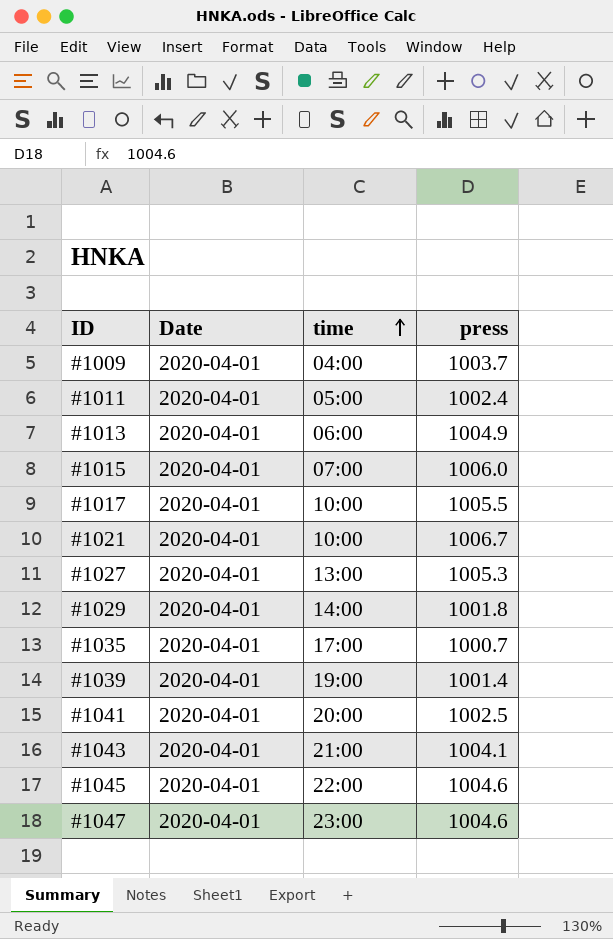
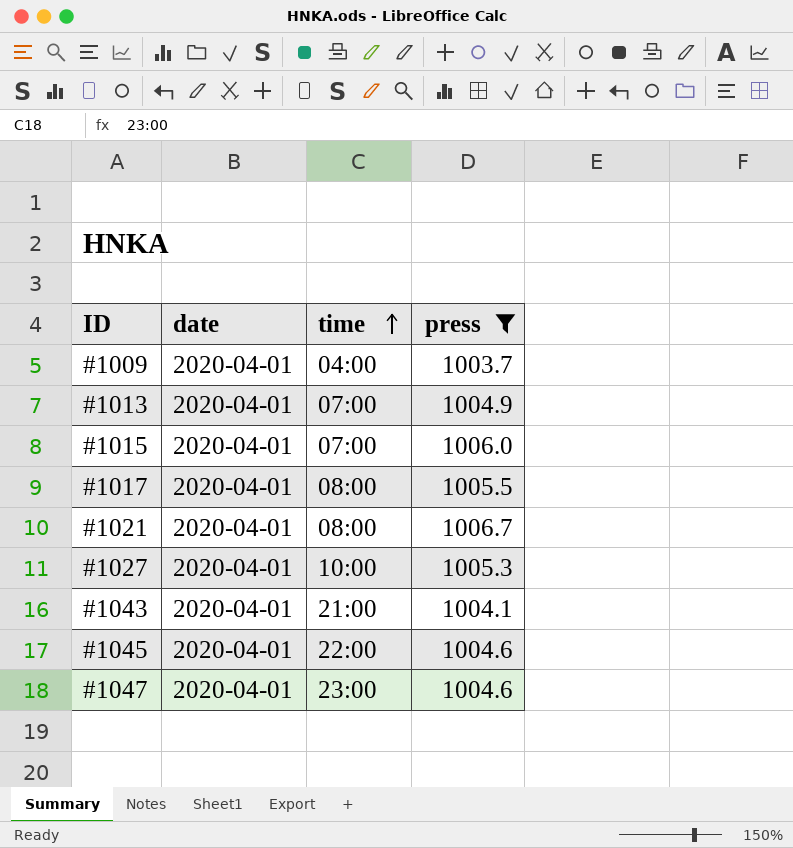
filter: none -> press >= 1003.7
column name: Date -> date
#1013 | time: 06:00 -> 07:00
#1017 | time: 10:00 -> 08:00
#1021 | time: 10:00 -> 08:00
#1027 | time: 13:00 -> 10:00

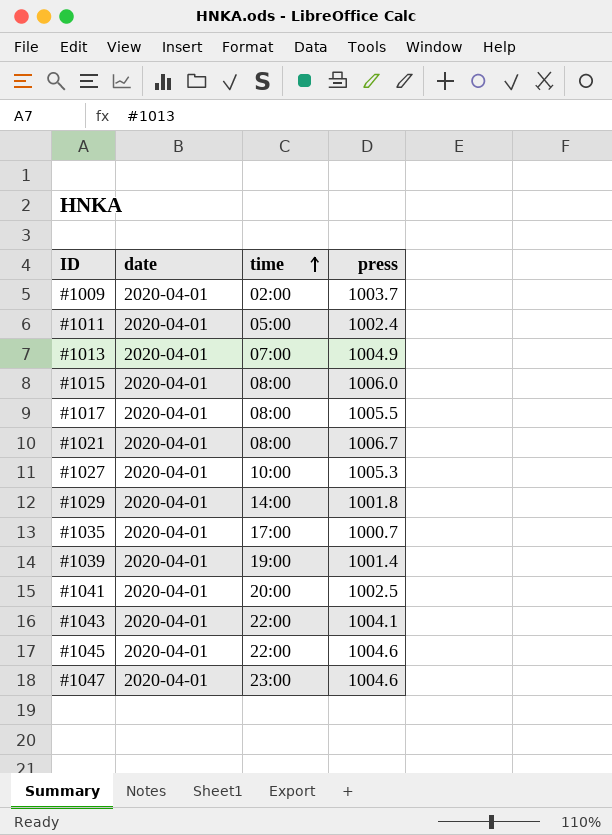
filter: press >= 1003.7 -> none
#1009 | time: 04:00 -> 02:00
#1015 | time: 07:00 -> 08:00
#1043 | time: 21:00 -> 22:00

